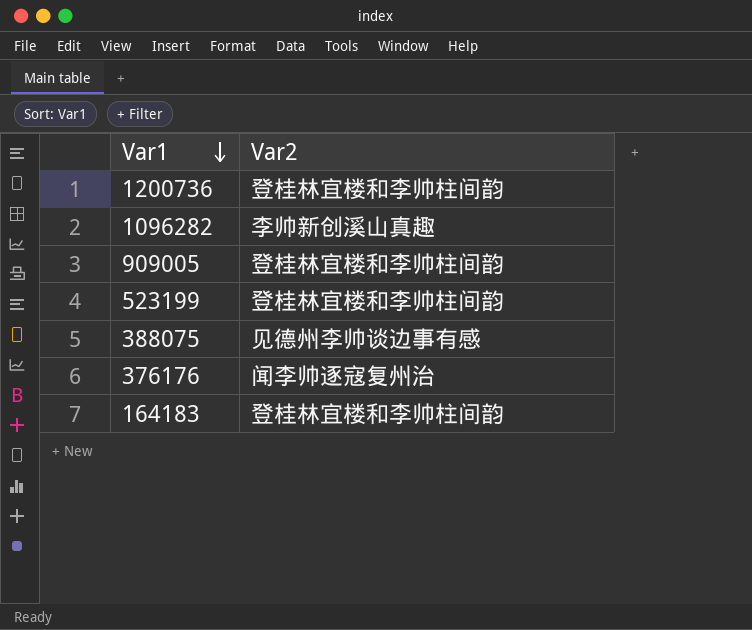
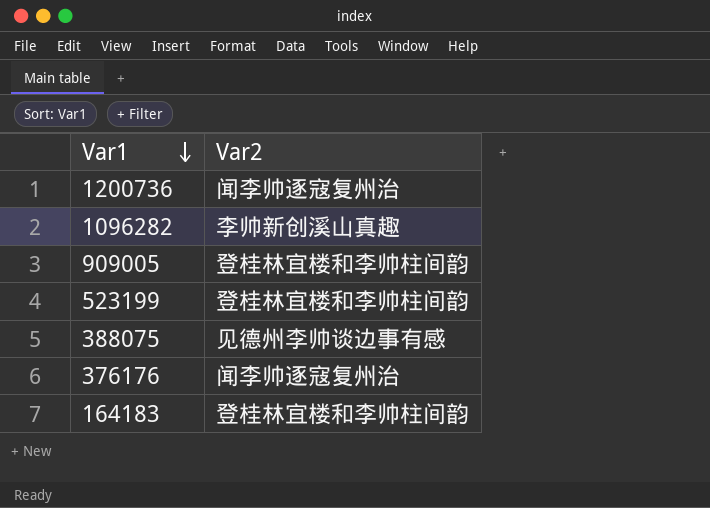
1200736 | Var2: 登桂林宜楼和李帅柱间韵 -> 闻李帅逐寇复州治

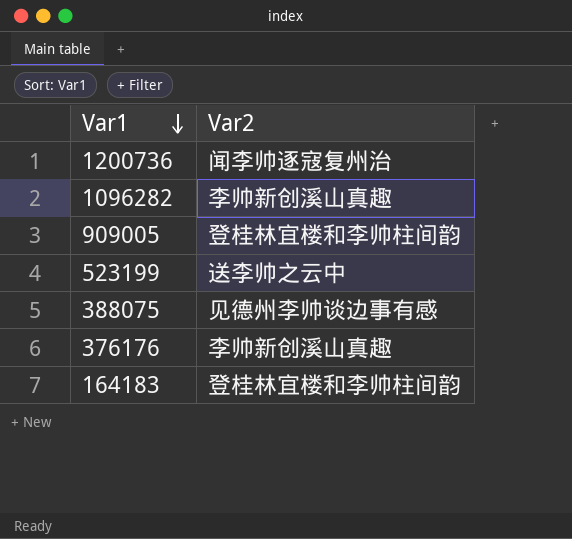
523199 | Var2: 登桂林宜楼和李帅柱间韵 -> 送李帅之云中
376176 | Var2: 闻李帅逐寇复州治 -> 李帅新创溪山真趣

